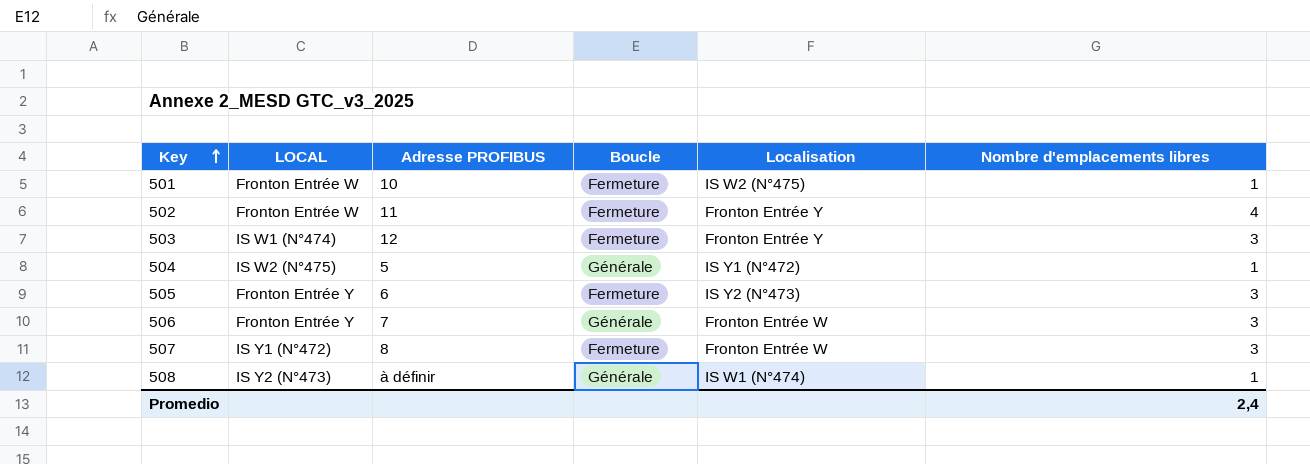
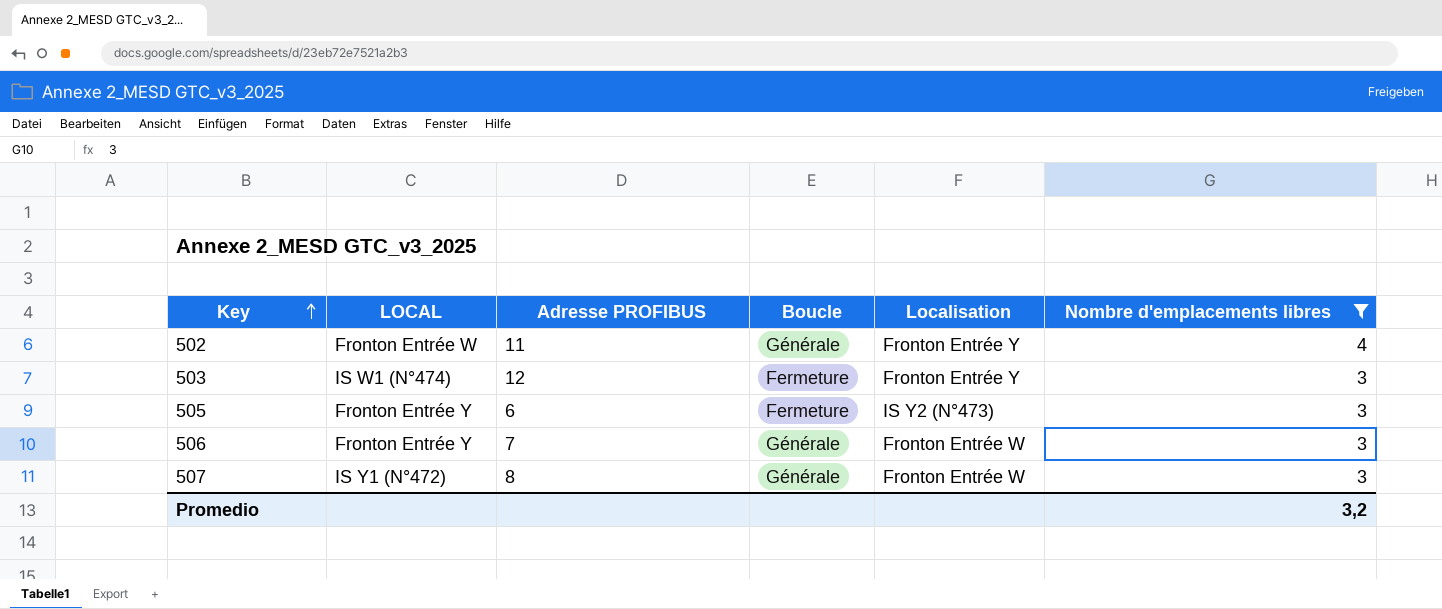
filter: none -> Nombre d'emplacements libres != 1
502 | Boucle: Fermeture -> Générale
507 | Boucle: Fermeture -> Générale
Promedio | Nombre d'emplacements libres: 2,4 -> 3,2

